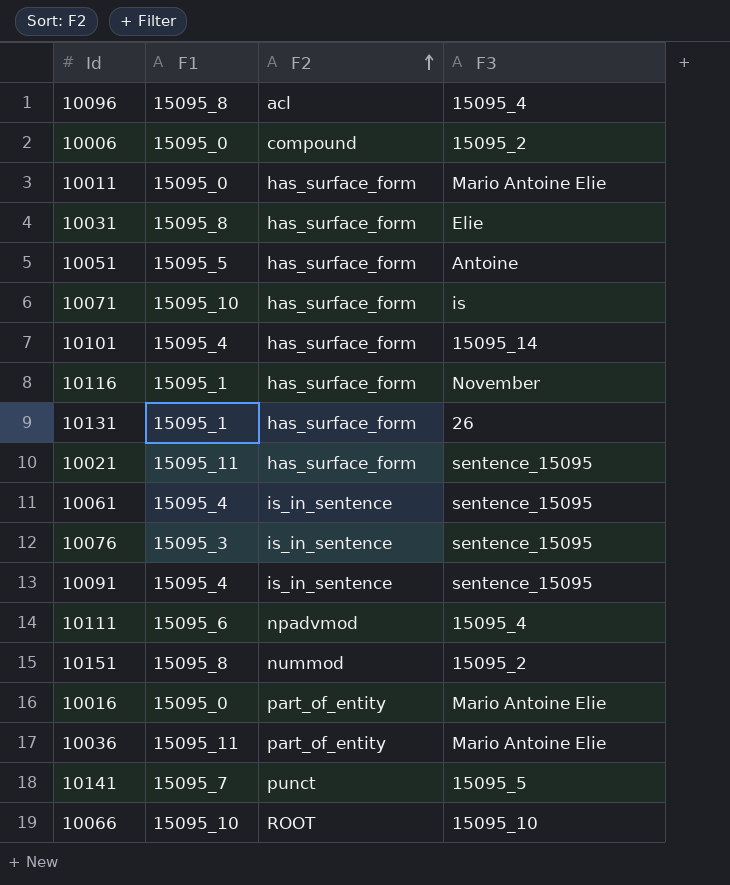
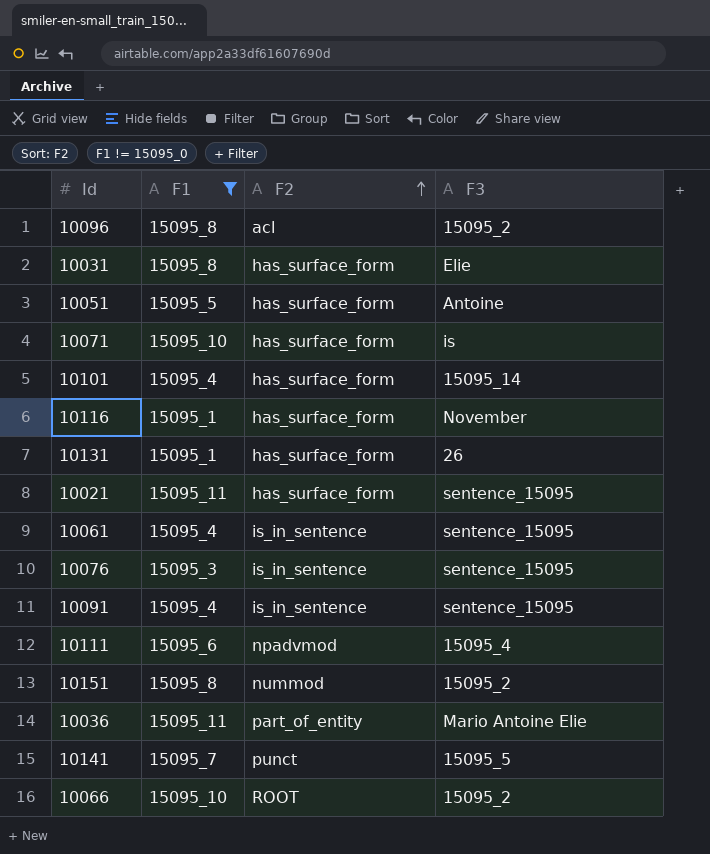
filter: none -> F1 != 15095_0
10096 | F3: 15095_4 -> 15095_2
10066 | F3: 15095_10 -> 15095_2

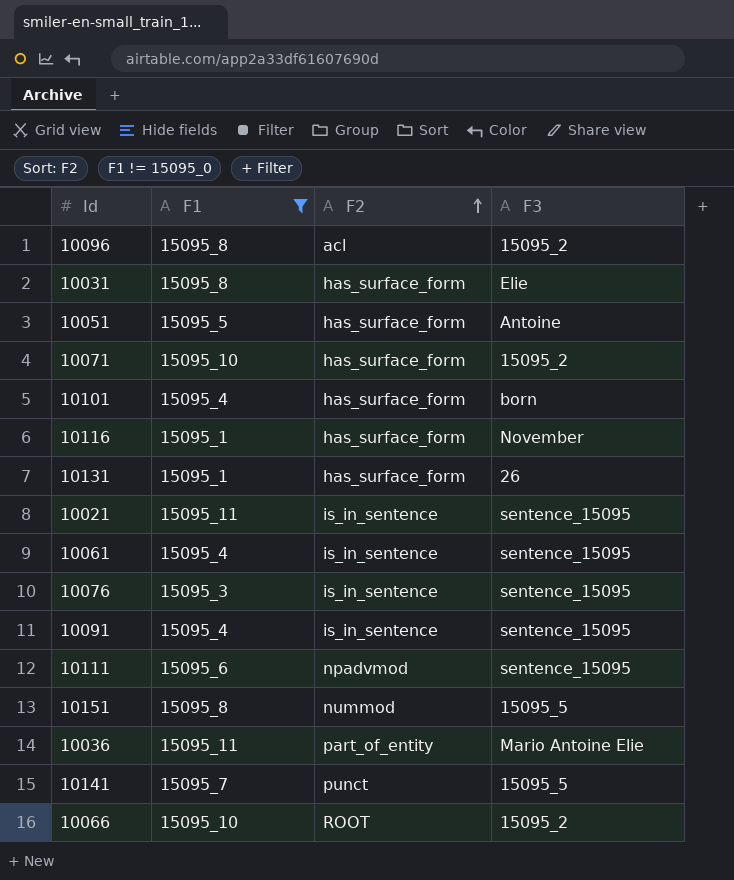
10071 | F3: is -> 15095_2
10101 | F3: 15095_14 -> born
10021 | F2: has_surface_form -> is_in_sentence
10111 | F3: 15095_4 -> sentence_15095
10151 | F3: 15095_2 -> 15095_5

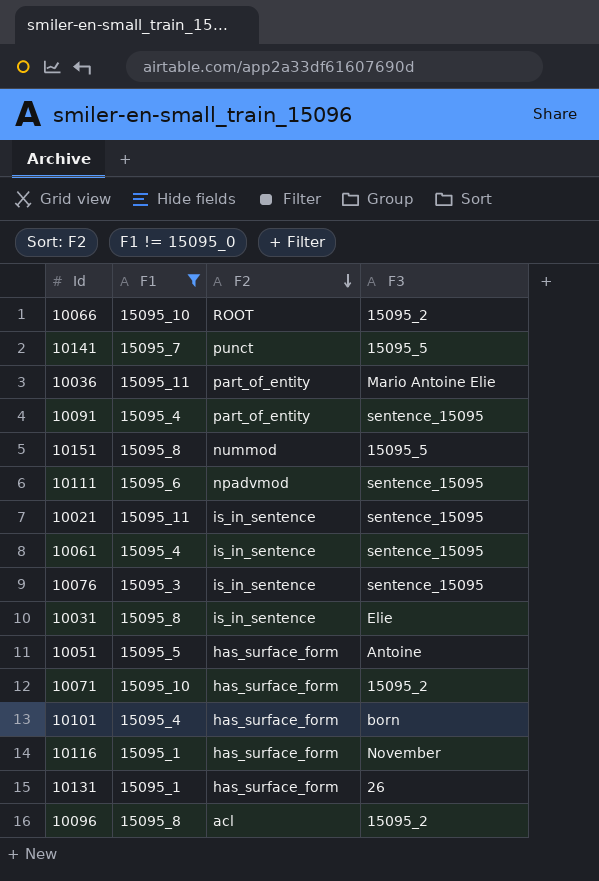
row order: F2 ascending -> F2 descending
10091 | F2: is_in_sentence -> part_of_entity
10031 | F2: has_surface_form -> is_in_sentence

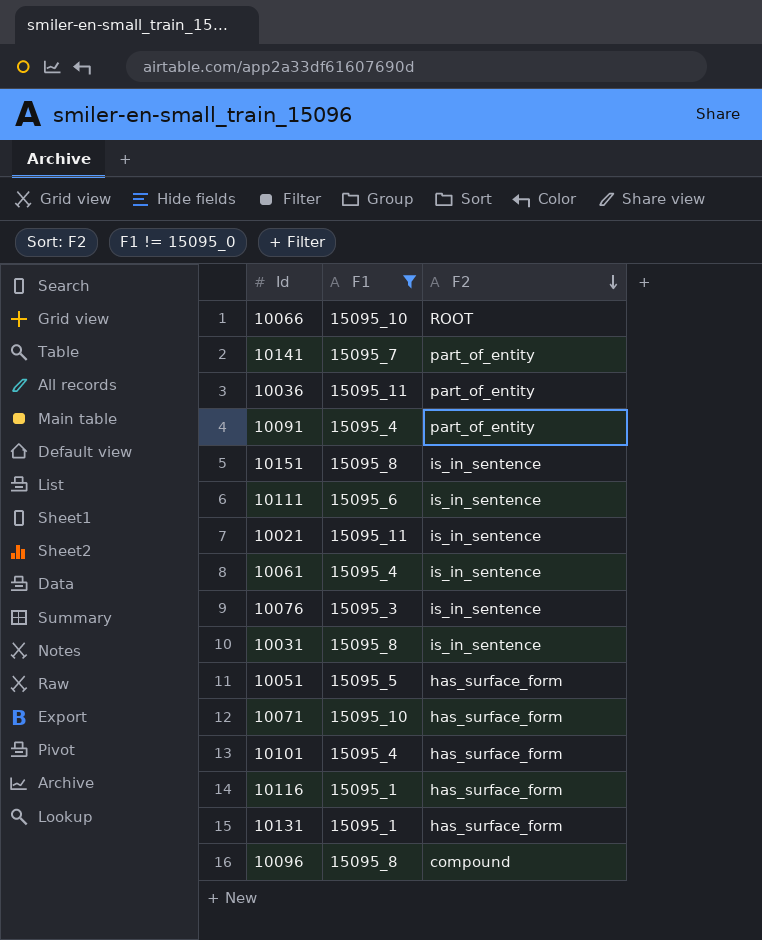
column F3 | position: 4 -> none
10141 | F2: punct -> part_of_entity
10151 | F2: nummod -> is_in_sentence
10111 | F2: npadvmod -> is_in_sentence
10096 | F2: acl -> compound

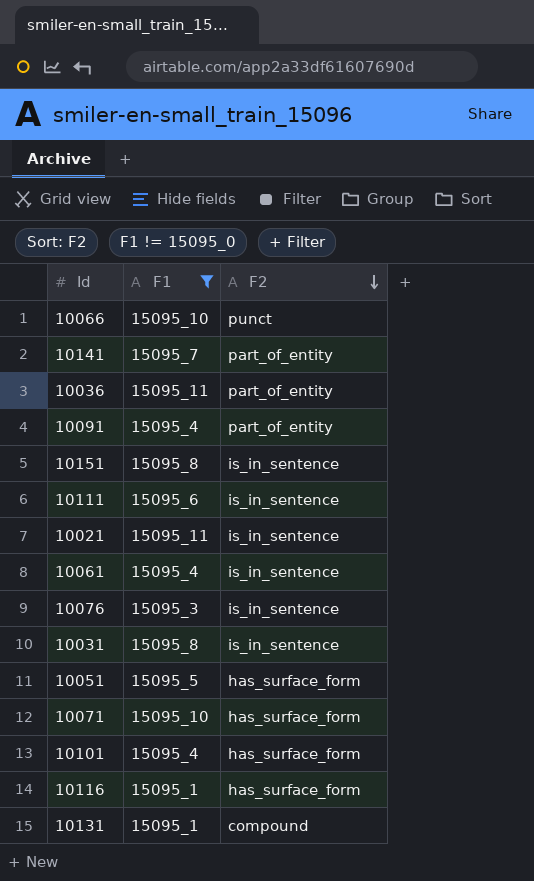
row 10096: 15095_8 | compound -> none
10066 | F2: ROOT -> punct
10131 | F2: has_surface_form -> compound

